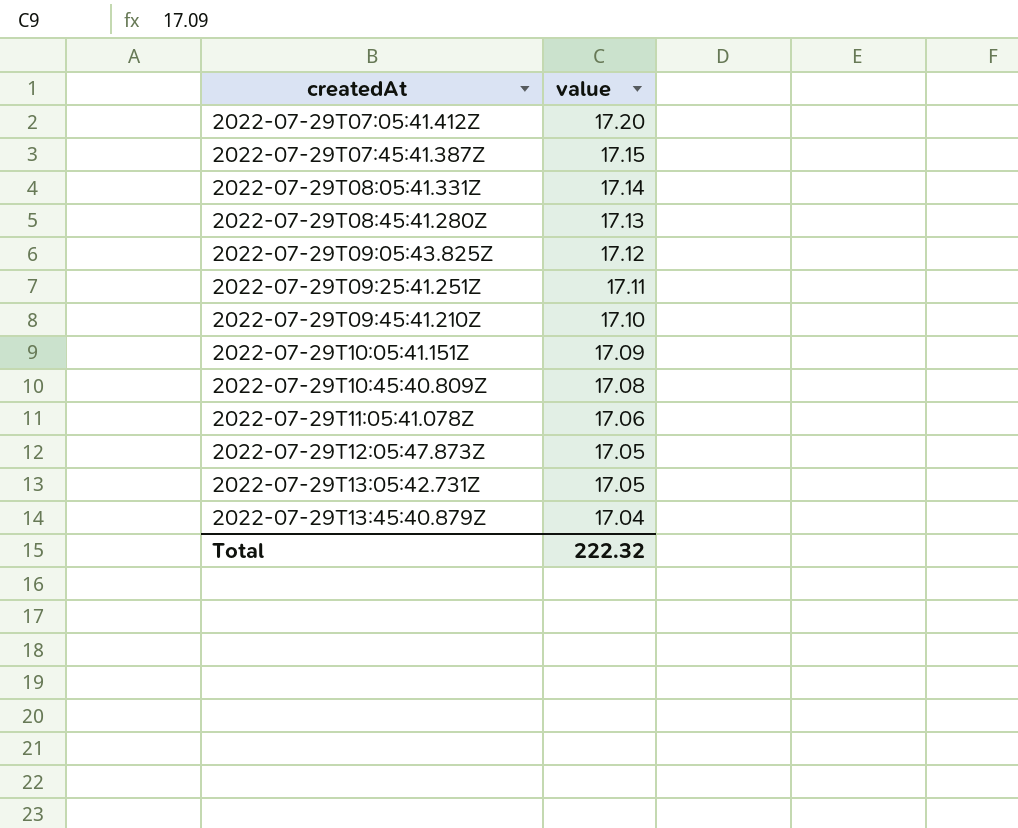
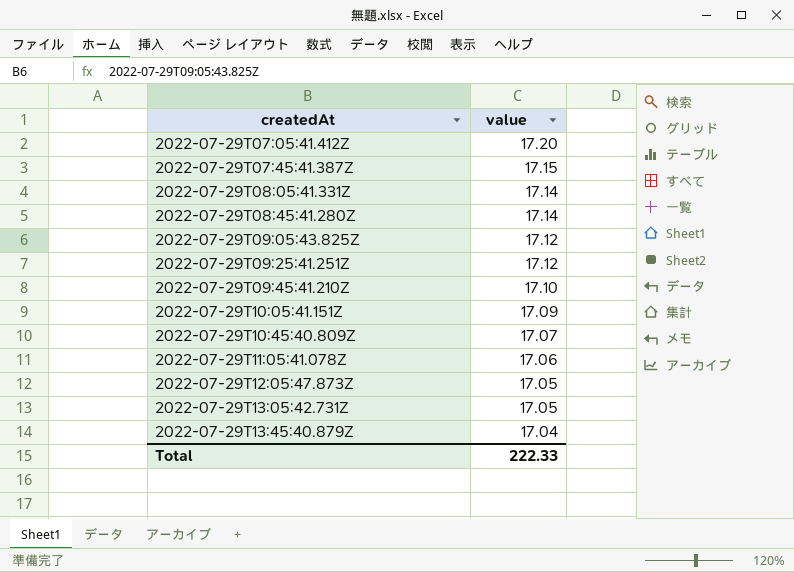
2022-07-29T08:45:41.280Z | value: 17.13 -> 17.14
2022-07-29T09:25:41.251Z | value: 17.11 -> 17.12
2022-07-29T10:45:40.809Z | value: 17.08 -> 17.07
Total | value: 222.32 -> 222.33

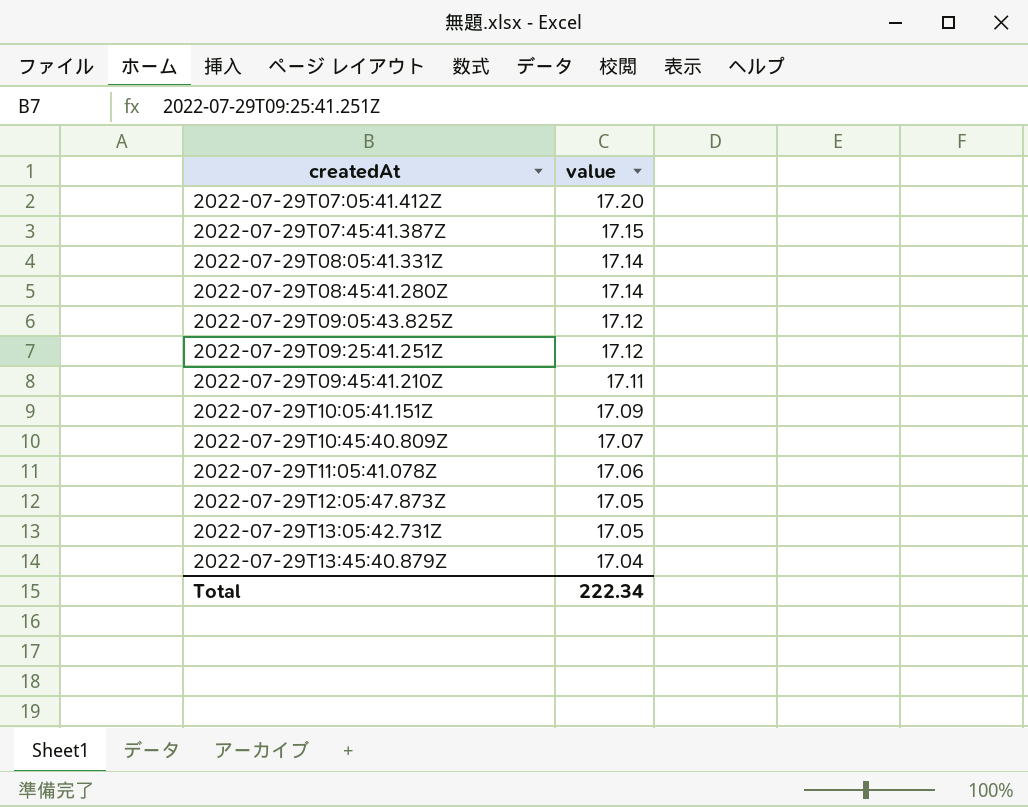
2022-07-29T09:45:41.210Z | value: 17.10 -> 17.11
Total | value: 222.33 -> 222.34

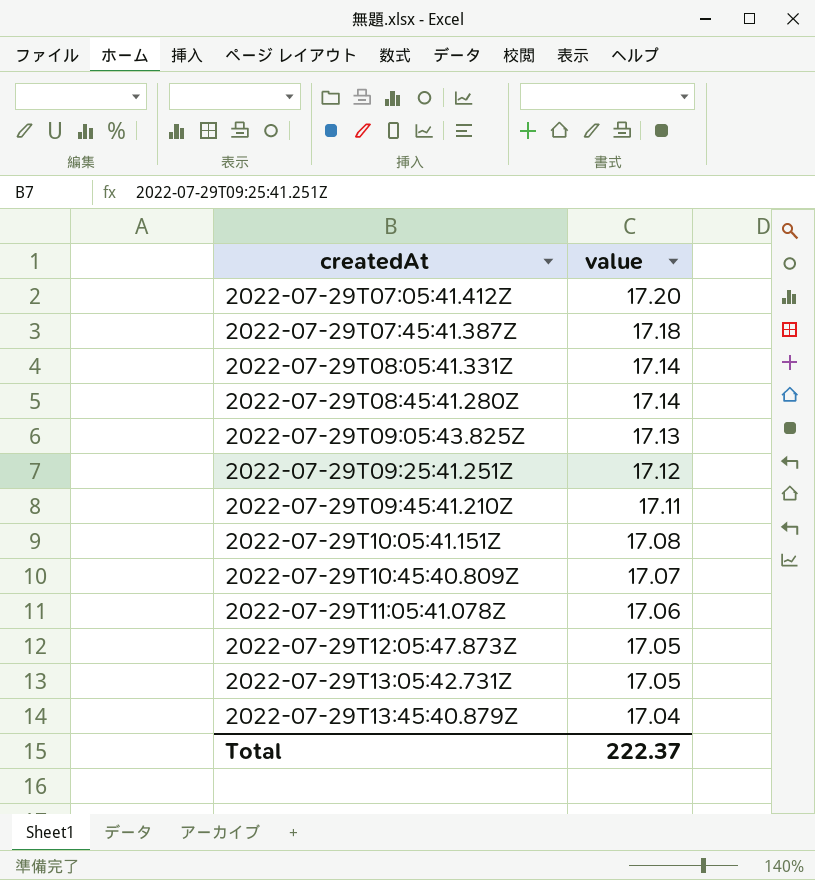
2022-07-29T07:45:41.387Z | value: 17.15 -> 17.18
2022-07-29T09:05:43.825Z | value: 17.12 -> 17.13
2022-07-29T10:05:41.151Z | value: 17.09 -> 17.08
Total | value: 222.34 -> 222.37

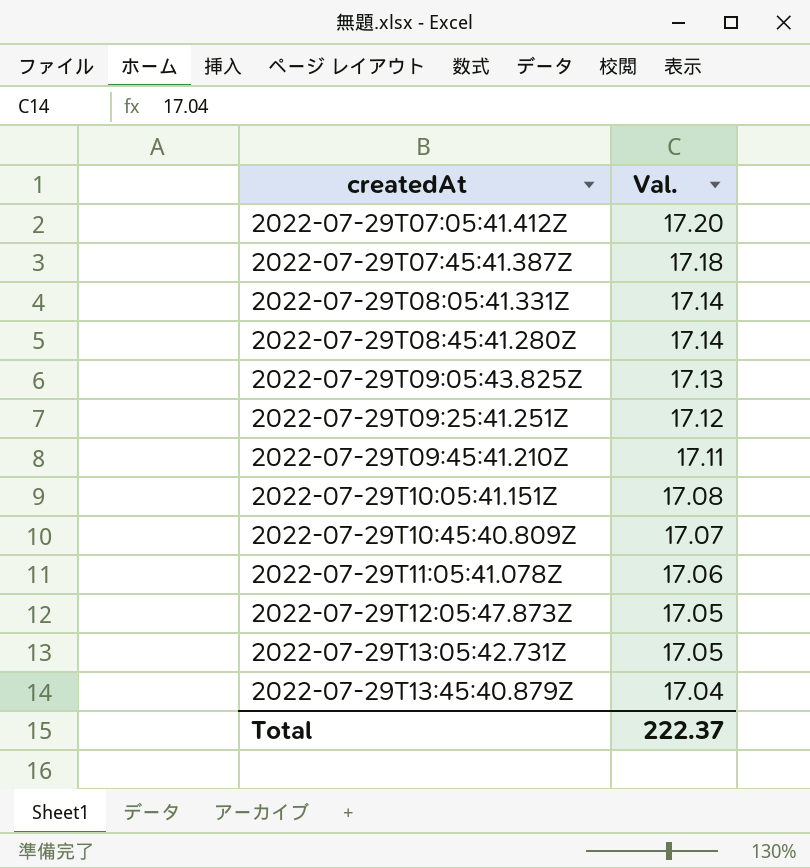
column name: value -> Val.

